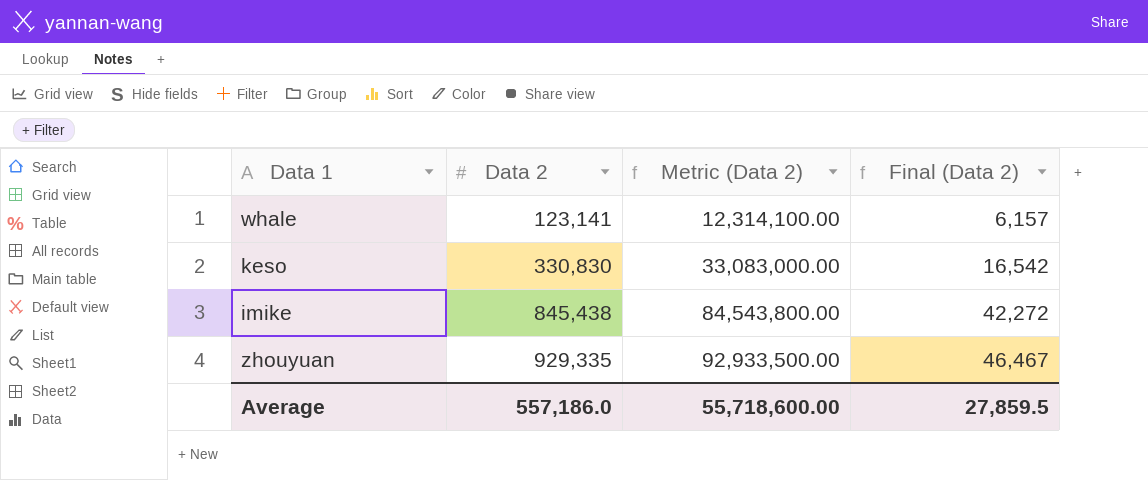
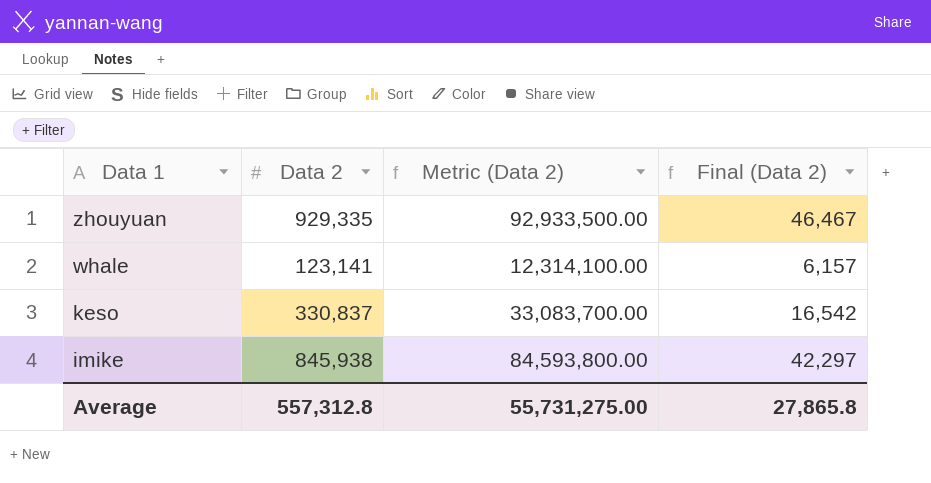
row order: Data 2 ascending -> Data 1 descending
keso | Data 2: 330,830 -> 330,837
keso | Metric (Data 2): 33,083,000.00 -> 33,083,700.00
imike | Data 2: 845,438 -> 845,938
imike | Metric (Data 2): 84,543,800.00 -> 84,593,800.00
imike | Final (Data 2): 42,272 -> 42,297
Average | Data 2: 557,186.0 -> 557,312.8
Average | Metric (Data 2): 55,718,600.00 -> 55,731,275.00
Average | Final (Data 2): 27,859.5 -> 27,865.8

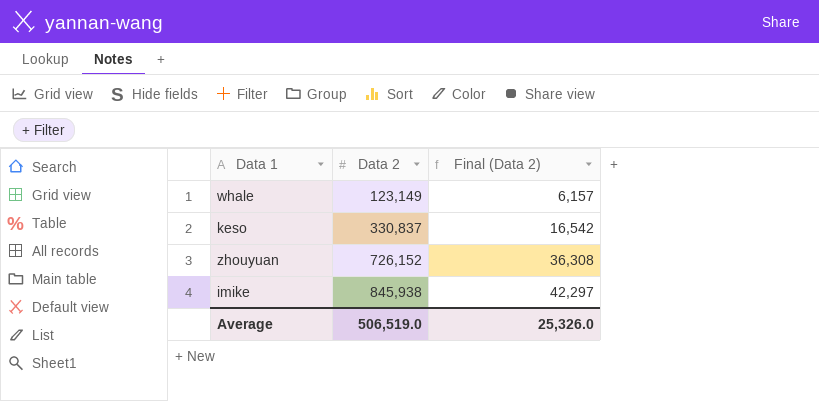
row order: Data 1 descending -> Data 2 ascending
column Metric (Data 2) | formula: [Data 2] * 100 -> none
whale | Data 2: 123,141 -> 123,149
zhouyuan | Data 2: 929,335 -> 726,152
zhouyuan | Final (Data 2): 46,467 -> 36,308
Average | Data 2: 557,312.8 -> 506,519.0
Average | Final (Data 2): 27,865.8 -> 25,326.0

